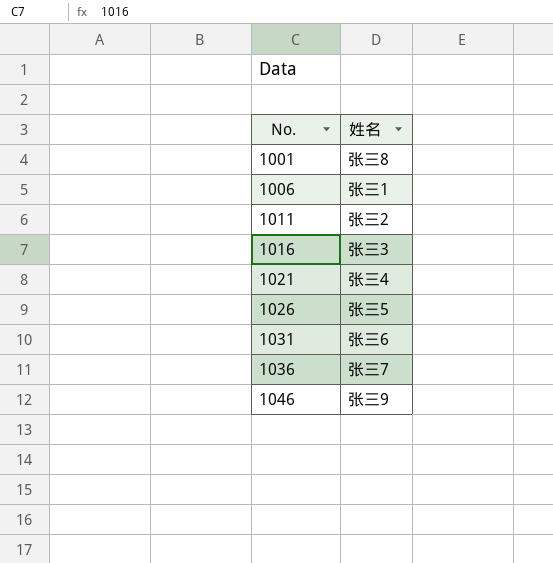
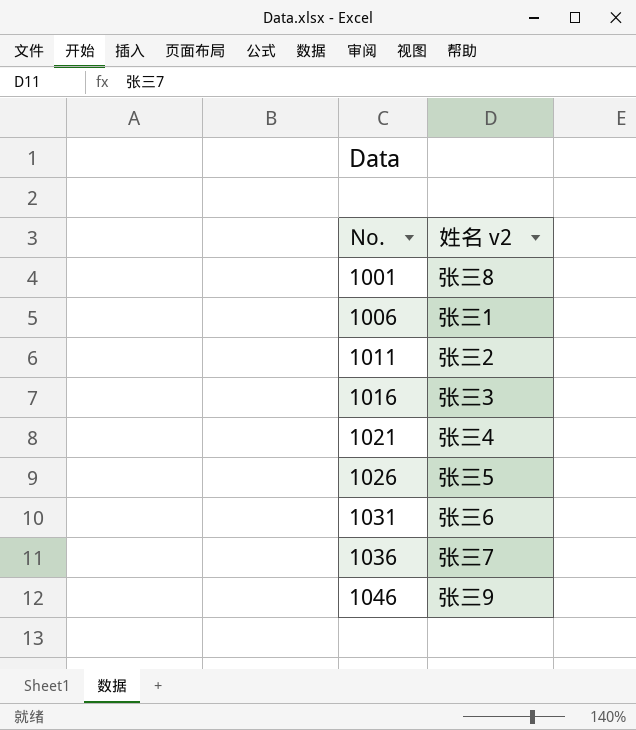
column name: 姓名 -> 姓名 v2

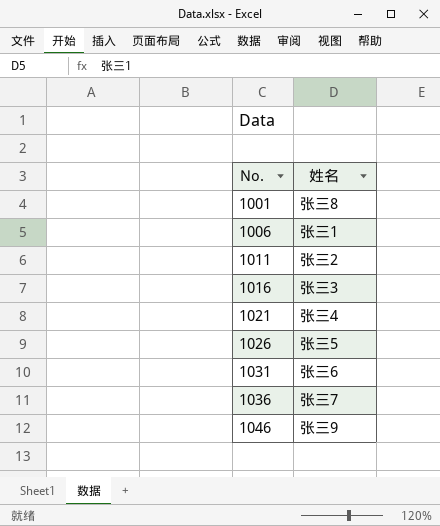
column name: 姓名 v2 -> 姓名

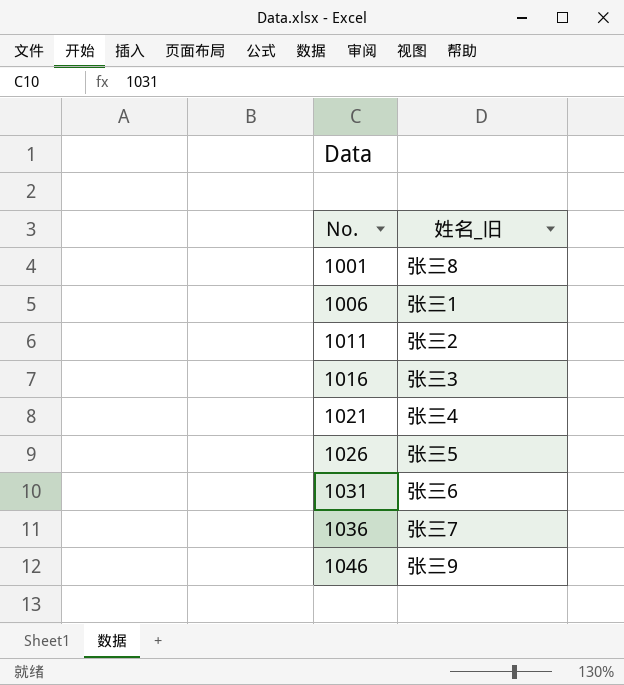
column name: 姓名 -> 姓名_旧

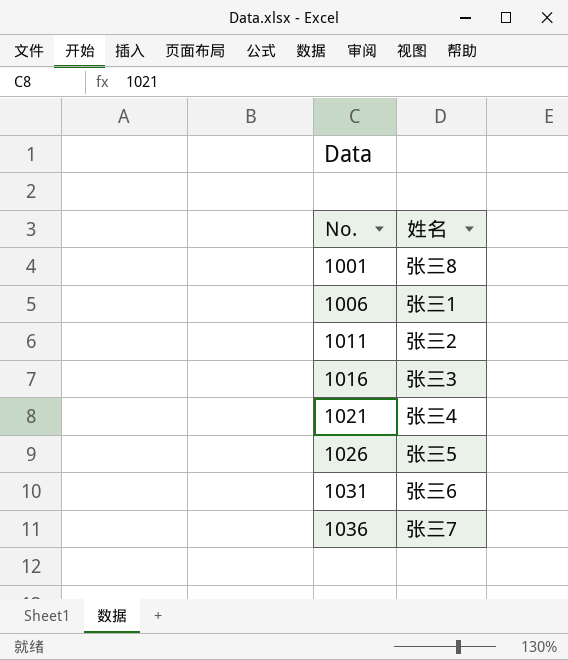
column name: 姓名_旧 -> 姓名
row 1046: 张三9 -> none

